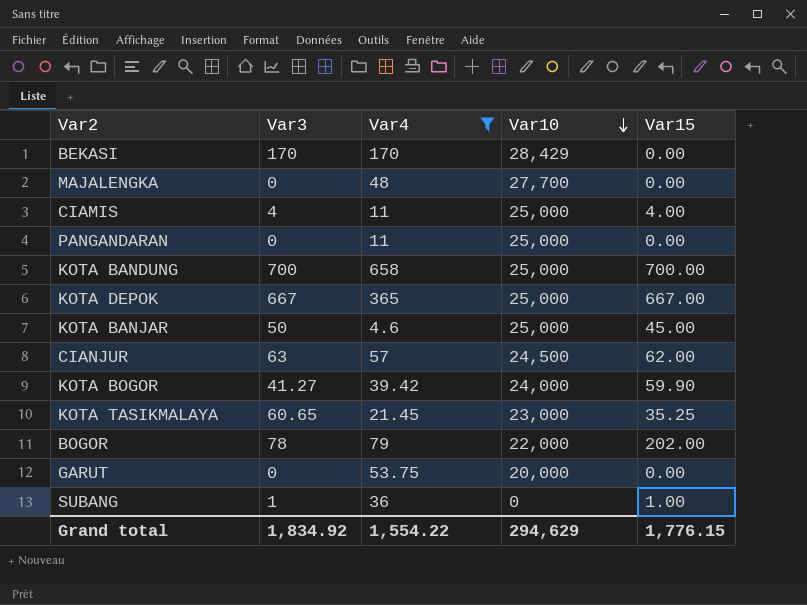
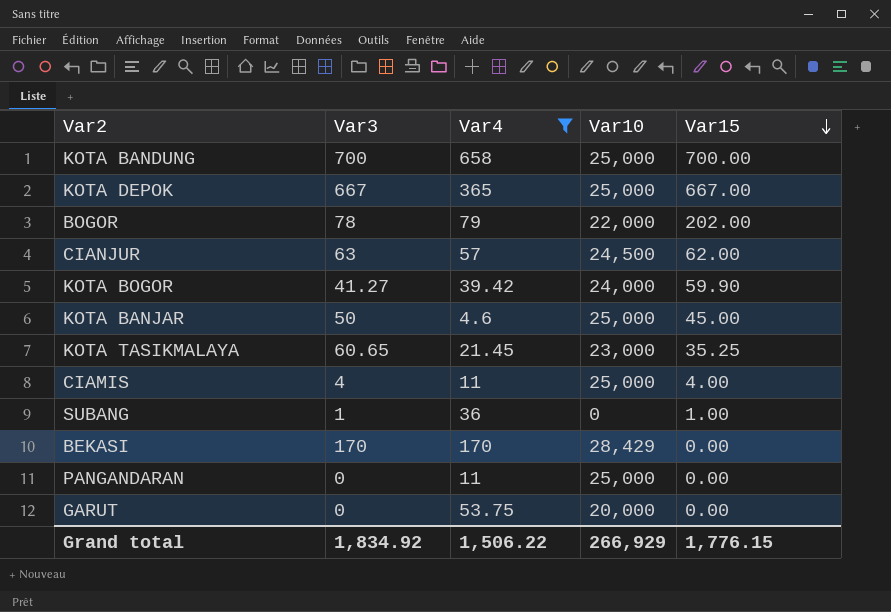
row order: Var10 descending -> Var15 descending
row MAJALENGKA: 0 | 48 | 27,700 | 0.00 -> none
Grand total | Var4: 1,554.22 -> 1,506.22
Grand total | Var10: 294,629 -> 266,929

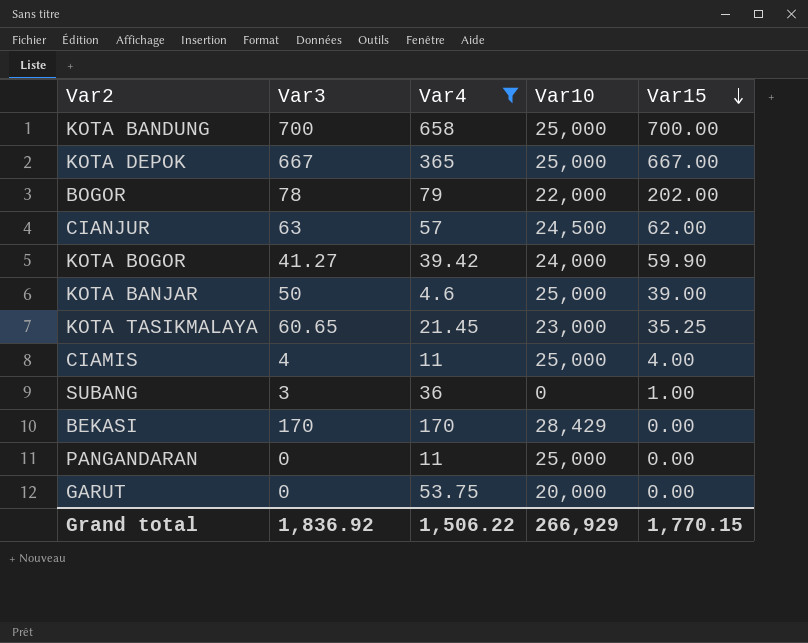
KOTA BANJAR | Var15: 45.00 -> 39.00
SUBANG | Var3: 1 -> 3
Grand total | Var3: 1,834.92 -> 1,836.92
Grand total | Var15: 1,776.15 -> 1,770.15

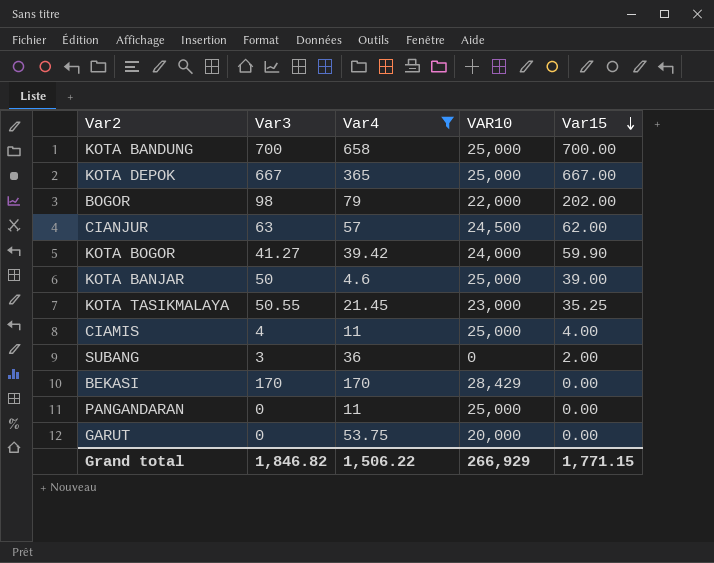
column name: Var10 -> VAR10
BOGOR | Var3: 78 -> 98
KOTA TASIKMALAYA | Var3: 60.65 -> 50.55
SUBANG | Var15: 1.00 -> 2.00
Grand total | Var3: 1,836.92 -> 1,846.82
Grand total | Var15: 1,770.15 -> 1,771.15

